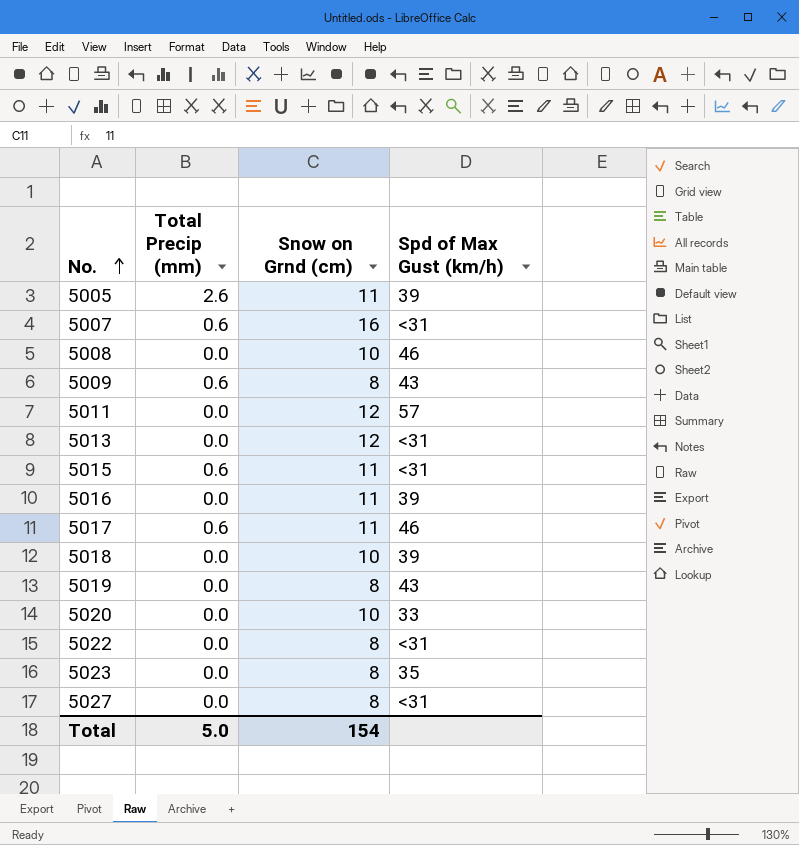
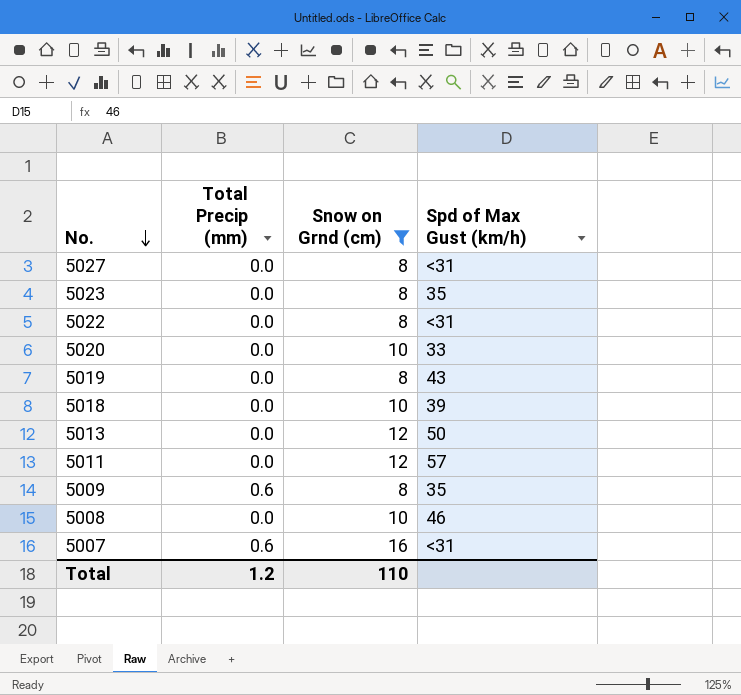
filter: none -> Snow on Grnd (cm) != 11
row order: No. ascending -> No. descending
5013 | Spd of Max Gust (km/h): <31 -> 50
5009 | Spd of Max Gust (km/h): 43 -> 35
Total | Total Precip (mm): 5.0 -> 1.2
Total | Snow on Grnd (cm): 154 -> 110

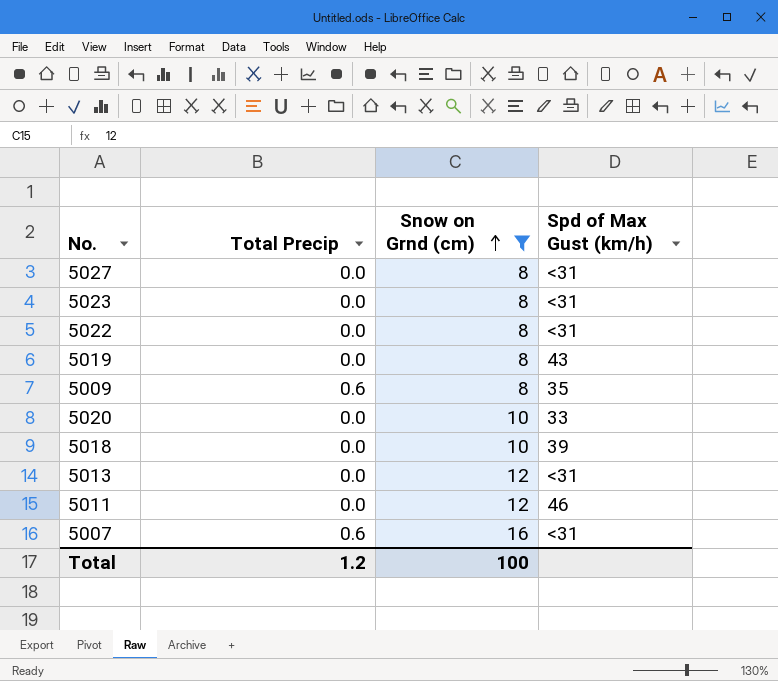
row order: No. descending -> Snow on Grnd (cm) ascending
column name: Total Precip (mm) -> Total Precip
row 5008: 0.0 | 10 | 46 -> none
5023 | Spd of Max Gust (km/h): 35 -> <31
5013 | Spd of Max Gust (km/h): 50 -> <31
5011 | Spd of Max Gust (km/h): 57 -> 46
Total | Snow on Grnd (cm): 110 -> 100

